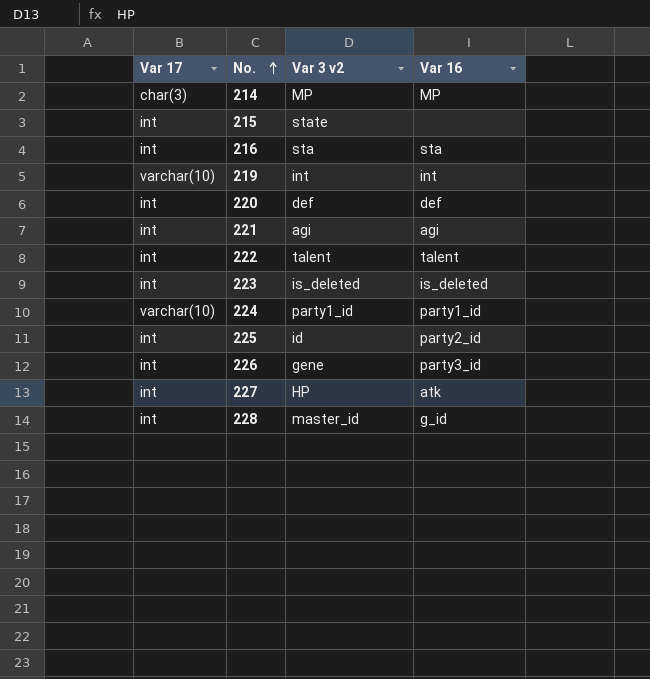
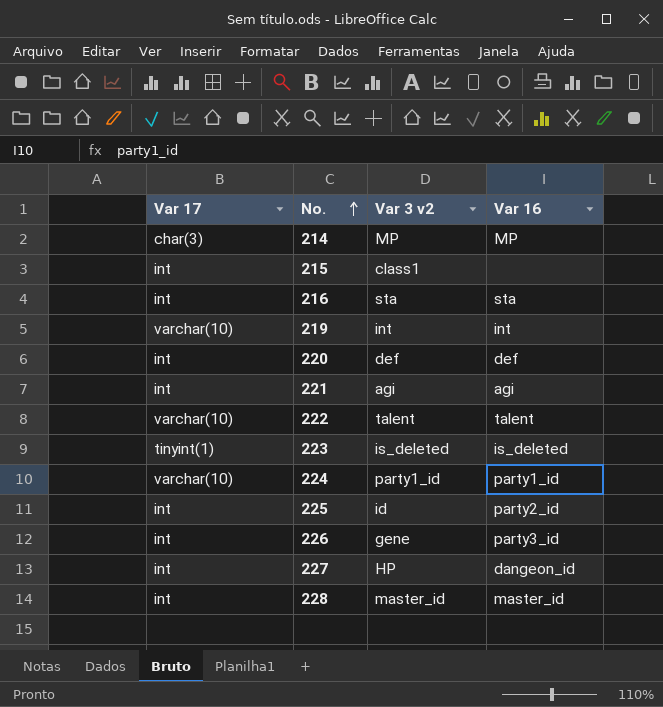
215 | Var 3 v2: state -> class1
222 | Var 17: int -> varchar(10)
223 | Var 17: int -> tinyint(1)
227 | Var 16: atk -> dangeon_id
228 | Var 16: g_id -> master_id

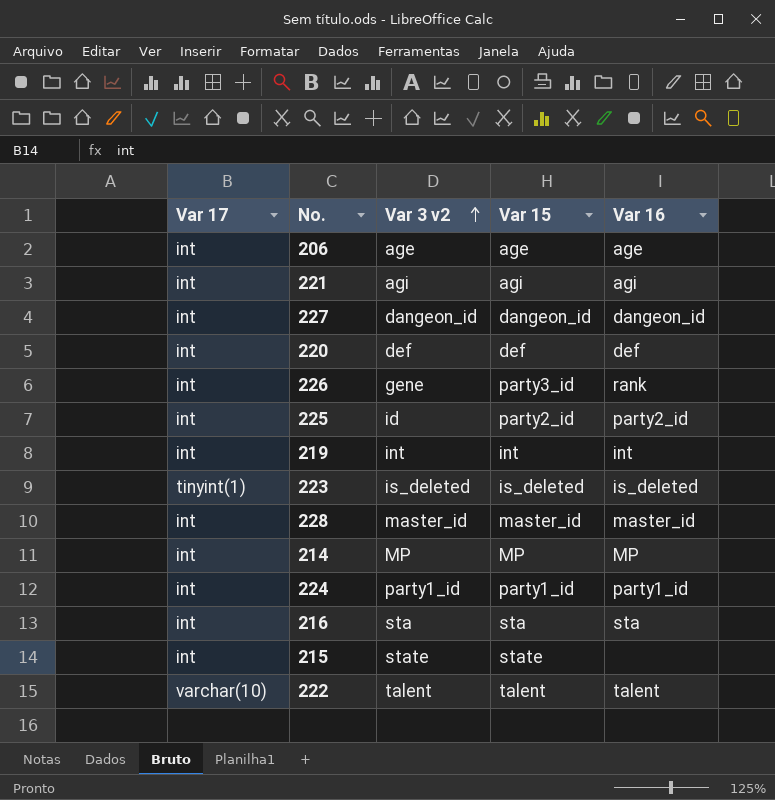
row order: No. ascending -> Var 3 v2 ascending
column Var 15 | position: none -> 4
row 206: none -> int | age | age | age
227 | Var 3 v2: HP -> dangeon_id
226 | Var 16: party3_id -> rank
219 | Var 17: varchar(10) -> int
214 | Var 17: char(3) -> int
224 | Var 17: varchar(10) -> int
215 | Var 3 v2: class1 -> state

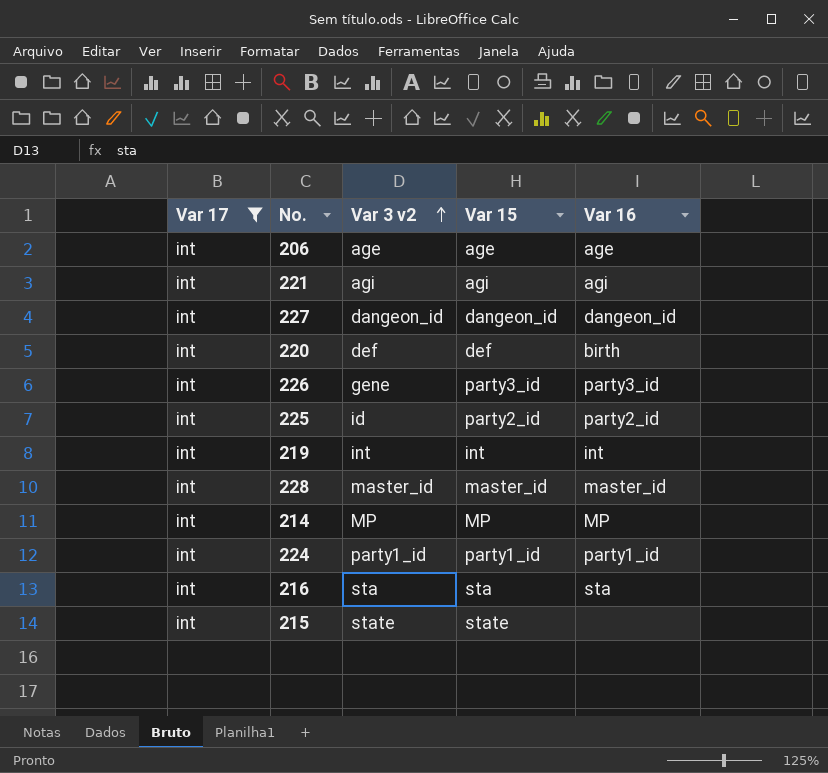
filter: none -> Var 17 = int
220 | Var 16: def -> birth
226 | Var 16: rank -> party3_id

